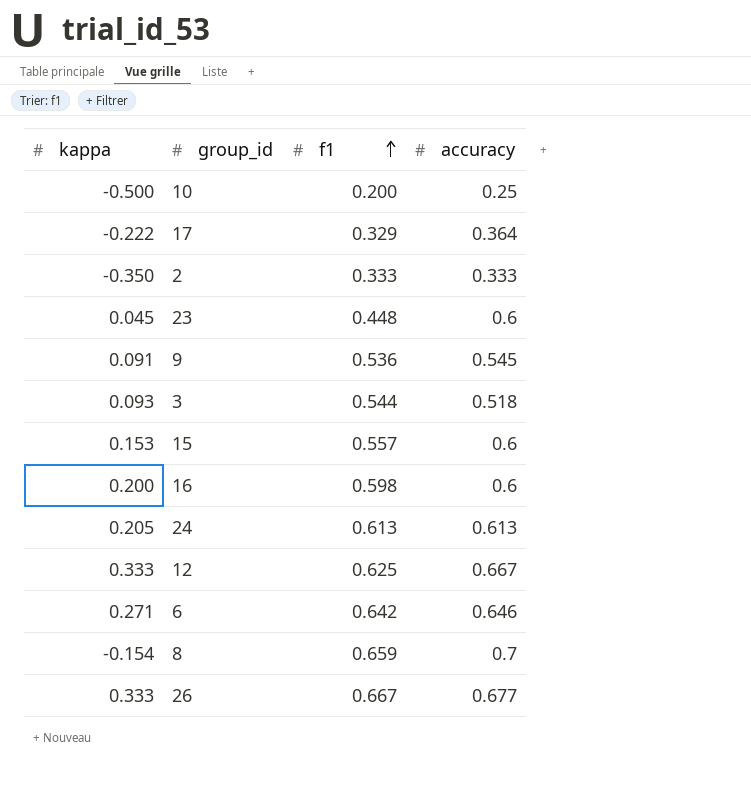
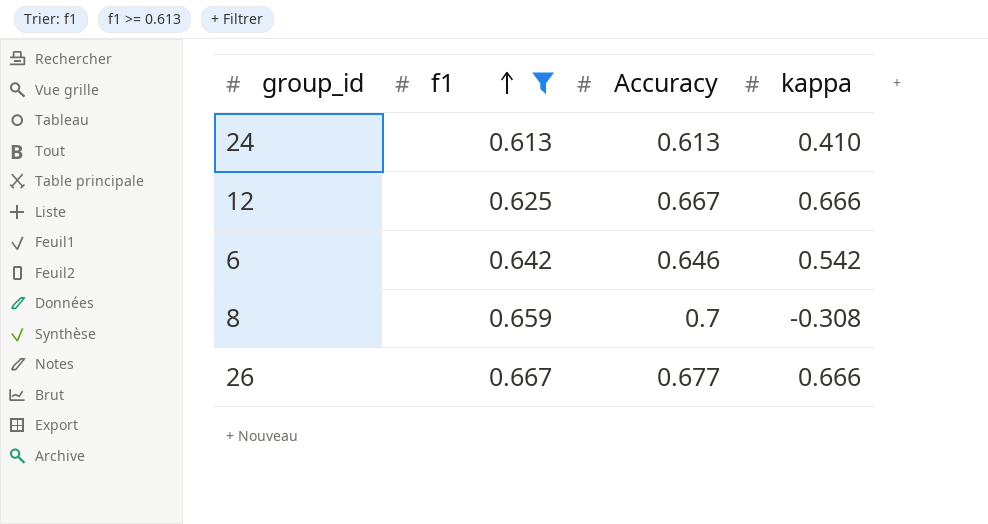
filter: none -> f1 >= 0.613
column name: accuracy -> Accuracy
column kappa | position: 1 -> 4
24 | kappa: 0.205 -> 0.410
12 | kappa: 0.333 -> 0.666
6 | kappa: 0.271 -> 0.542
8 | kappa: -0.154 -> -0.308
26 | kappa: 0.333 -> 0.666

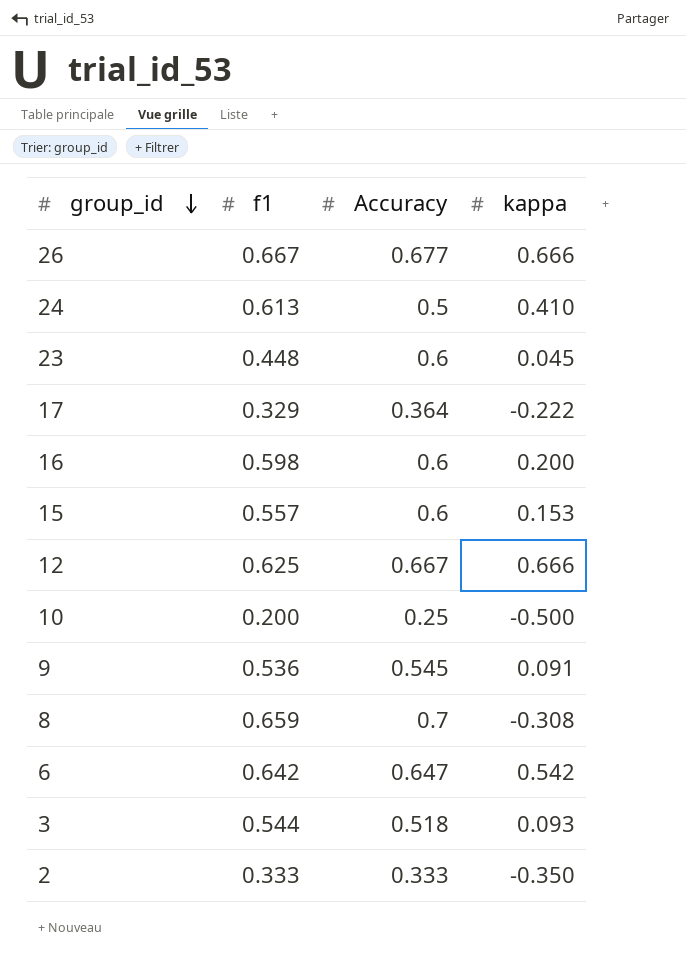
filter: f1 >= 0.613 -> none
row order: f1 ascending -> group_id descending
24 | Accuracy: 0.613 -> 0.5
6 | Accuracy: 0.646 -> 0.647

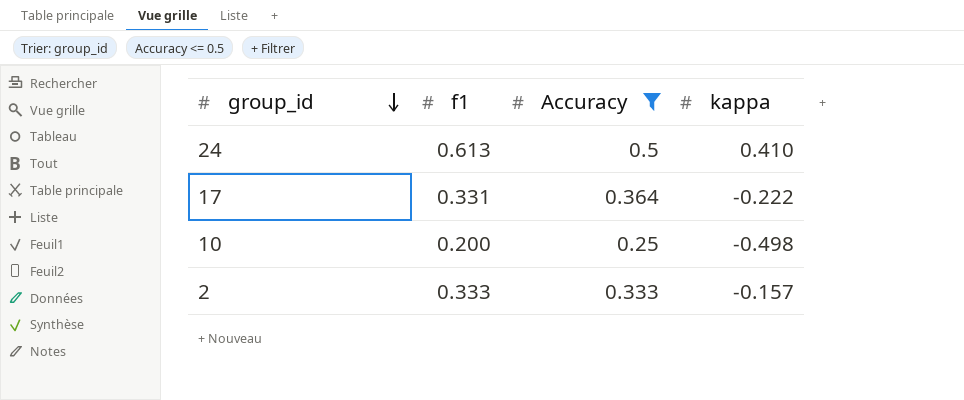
filter: none -> Accuracy <= 0.5
17 | f1: 0.329 -> 0.331
10 | kappa: -0.500 -> -0.498
2 | kappa: -0.350 -> -0.157

